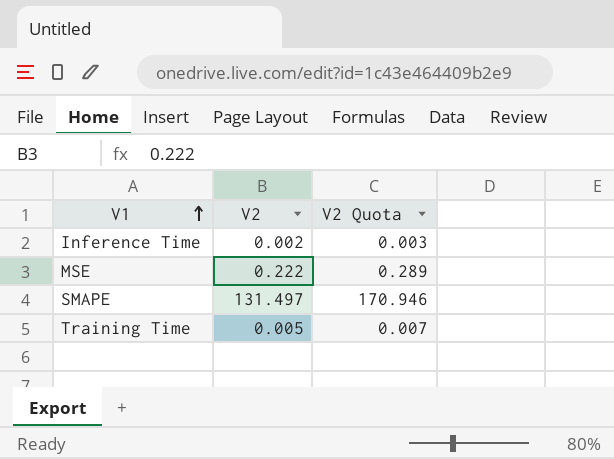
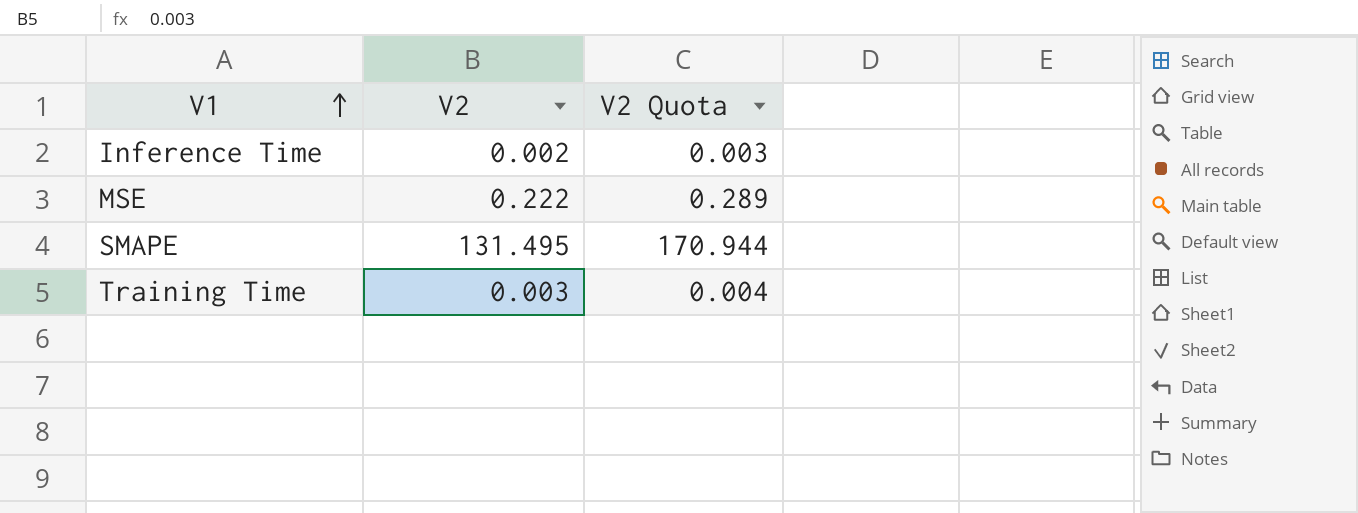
SMAPE | V2: 131.497 -> 131.495
SMAPE | V2 Quota: 170.946 -> 170.944
Training Time | V2: 0.005 -> 0.003
Training Time | V2 Quota: 0.007 -> 0.004

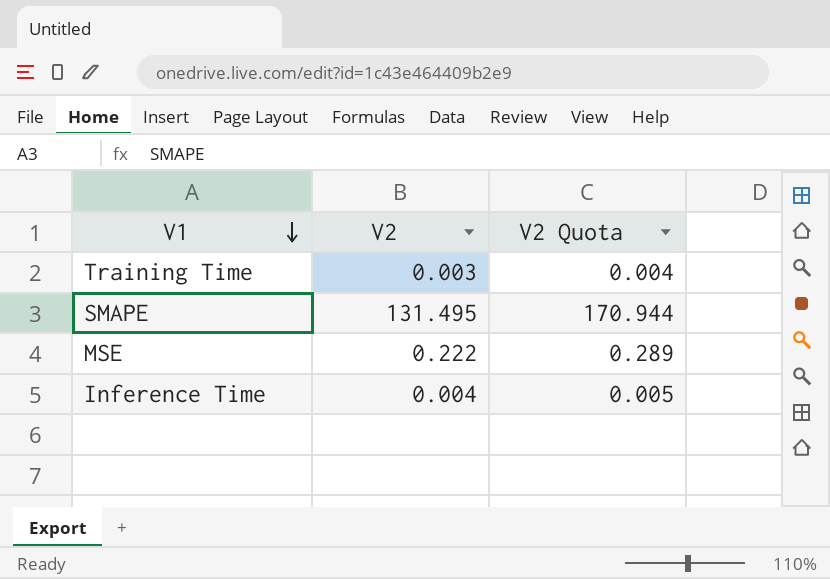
row order: V1 ascending -> V1 descending
Inference Time | V2: 0.002 -> 0.004
Inference Time | V2 Quota: 0.003 -> 0.005

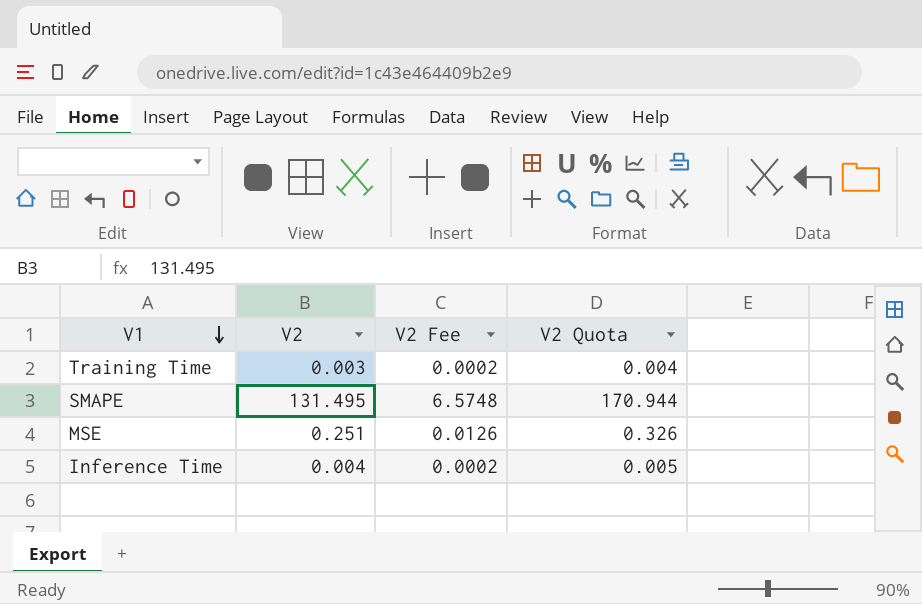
column V2 Fee | formula: none -> [V2] * 0.05
MSE | V2: 0.222 -> 0.251
MSE | V2 Quota: 0.289 -> 0.326

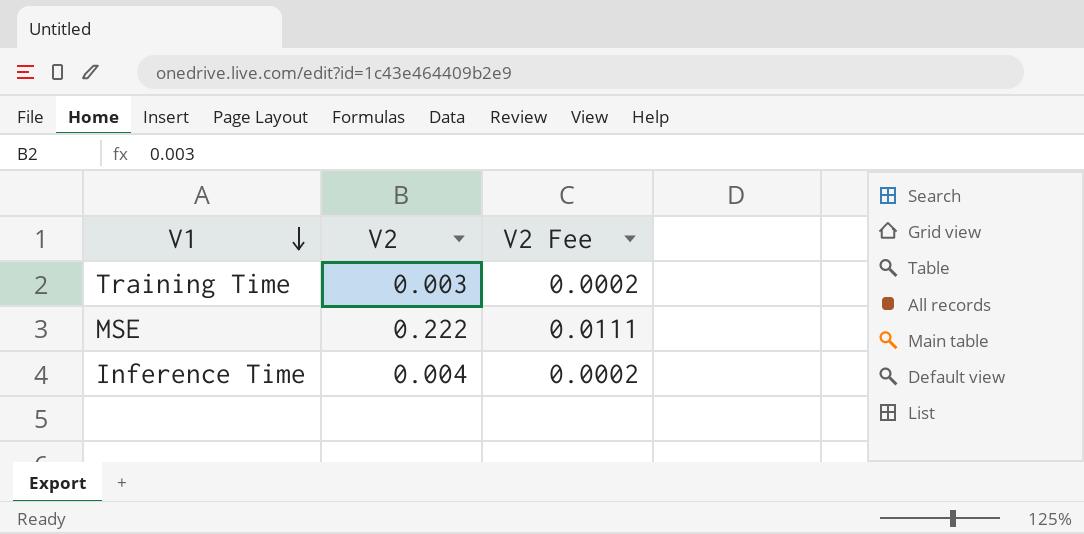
column V2 Quota | formula: [V2] * 1.3 -> none
row SMAPE: 131.495 | 6.5748 | 170.944 -> none
MSE | V2: 0.251 -> 0.222
MSE | V2 Fee: 0.0126 -> 0.0111

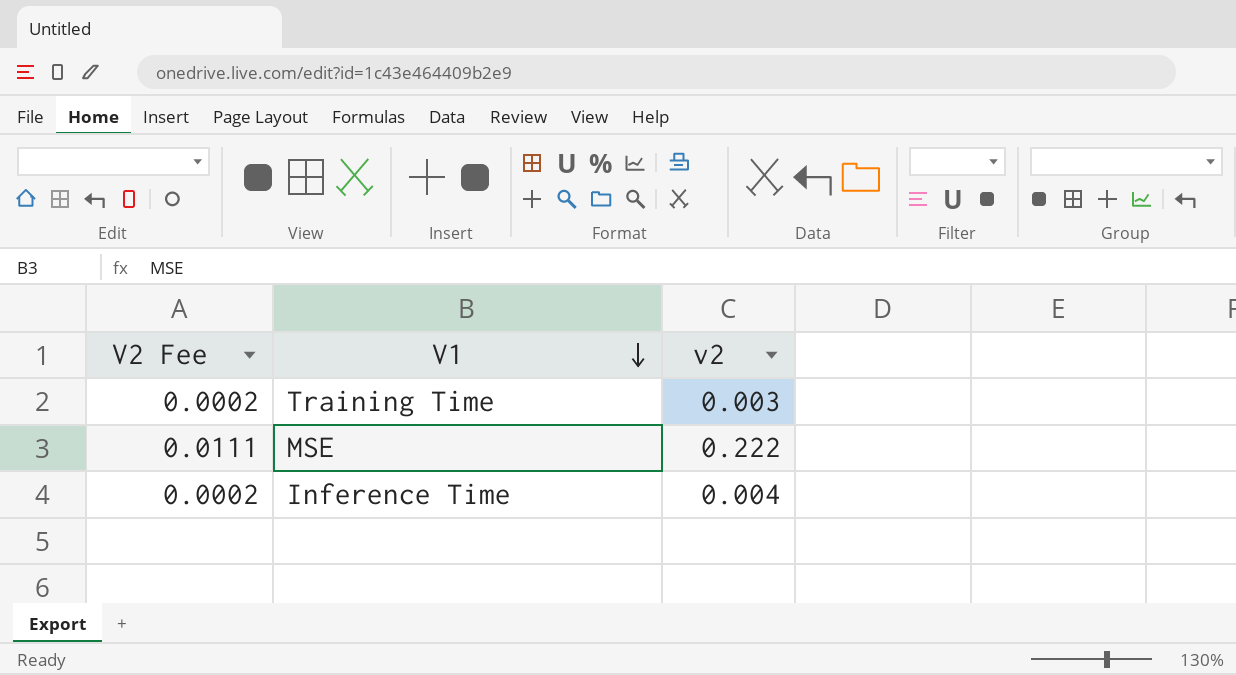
column V2 Fee | position: 3 -> 1
column name: V2 -> v2

